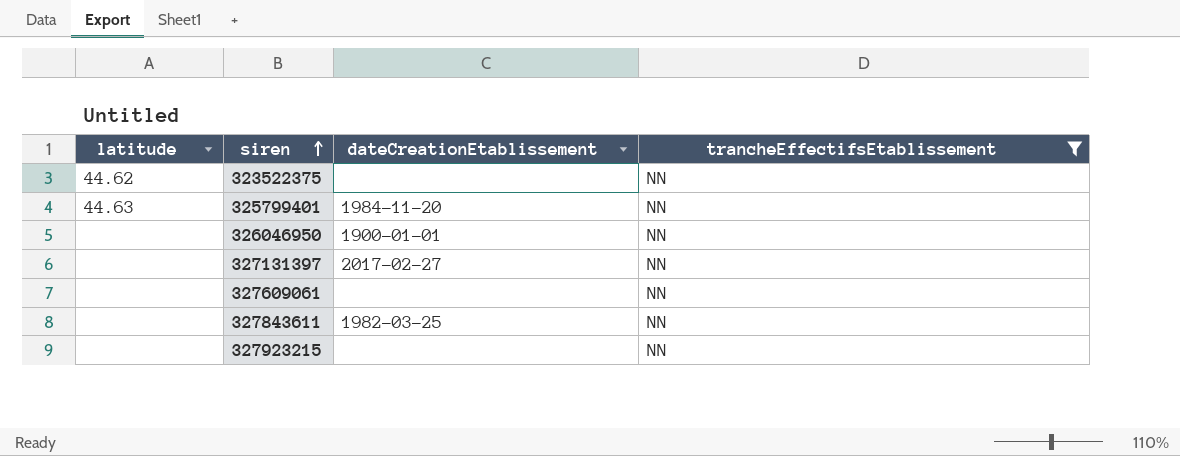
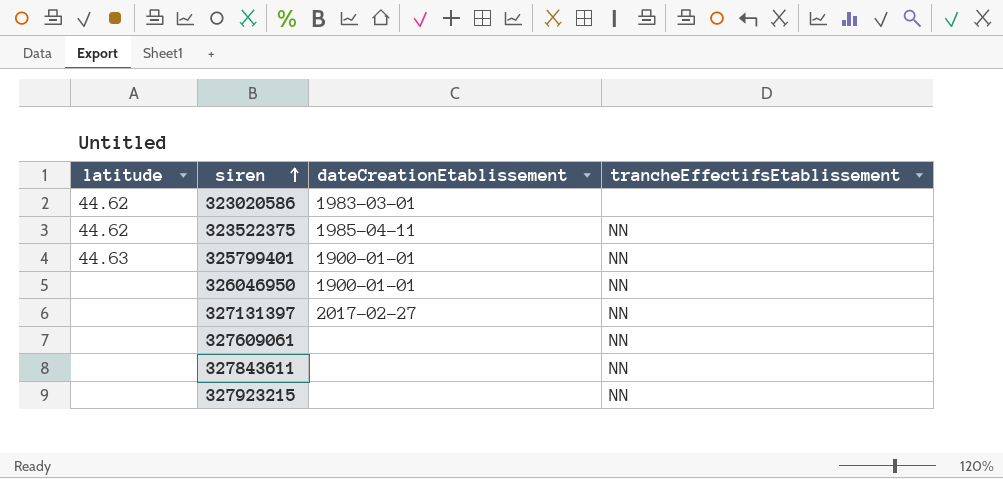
filter: trancheEffectifsEtablissement = NN -> none
323522375 | dateCreationEtablissement: none -> 1985-04-11
325799401 | dateCreationEtablissement: 1984-11-20 -> 1900-01-01
327843611 | dateCreationEtablissement: 1982-03-25 -> none

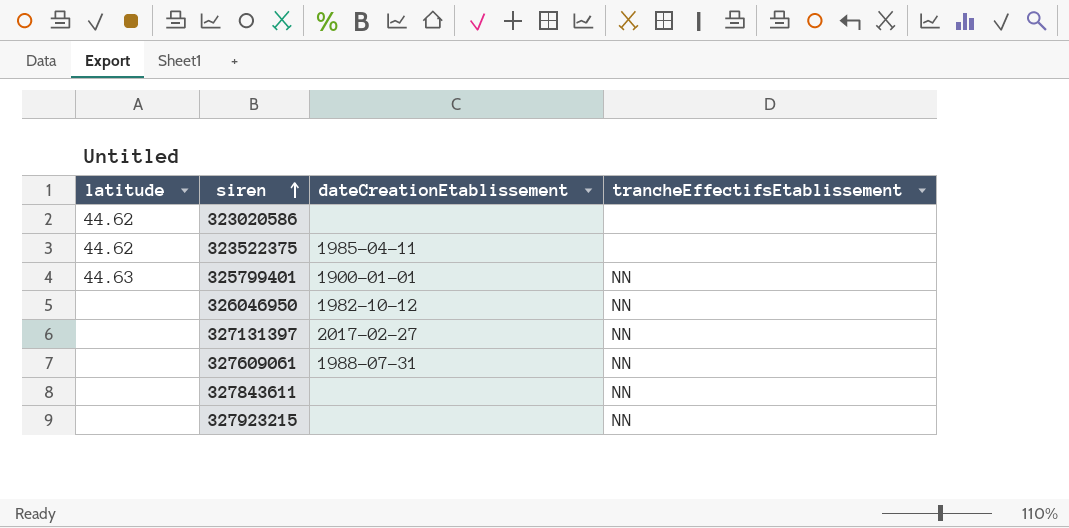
323020586 | dateCreationEtablissement: 1983-03-01 -> none
323522375 | trancheEffectifsEtablissement: NN -> none
326046950 | dateCreationEtablissement: 1900-01-01 -> 1982-10-12
327609061 | dateCreationEtablissement: none -> 1988-07-31

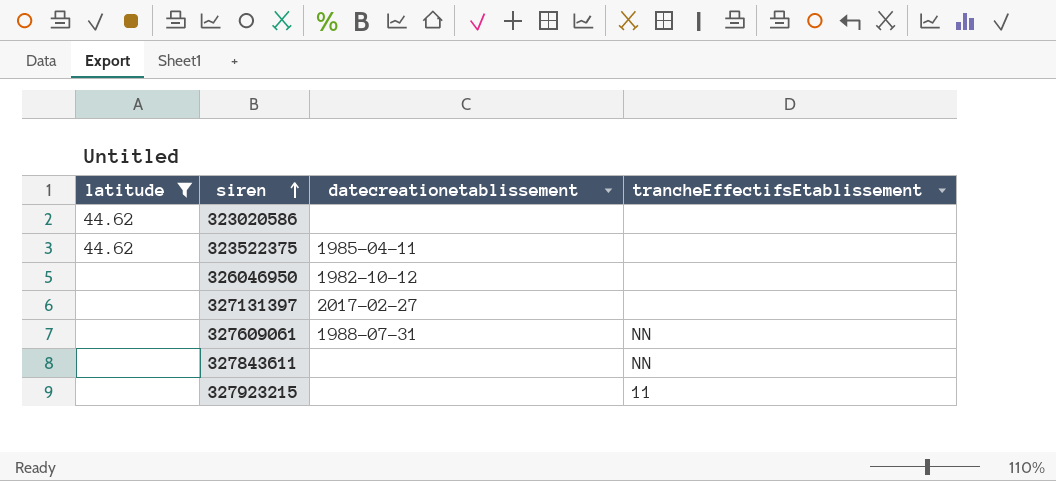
filter: none -> latitude != 44.63
column name: dateCreationEtablissement -> datecreationetablissement
326046950 | trancheEffectifsEtablissement: NN -> none
327131397 | trancheEffectifsEtablissement: NN -> none
327923215 | trancheEffectifsEtablissement: NN -> 11

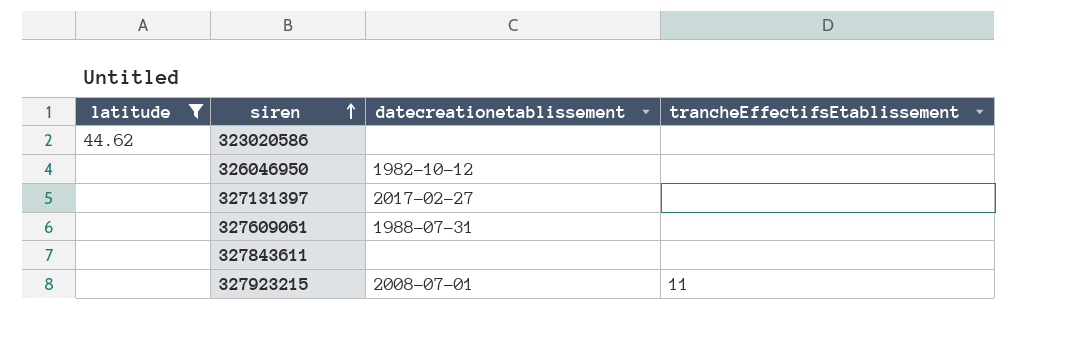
row 323522375: 44.62 | 1985-04-11 | none -> none
327609061 | trancheEffectifsEtablissement: NN -> none
327843611 | trancheEffectifsEtablissement: NN -> none
327923215 | datecreationetablissement: none -> 2008-07-01

